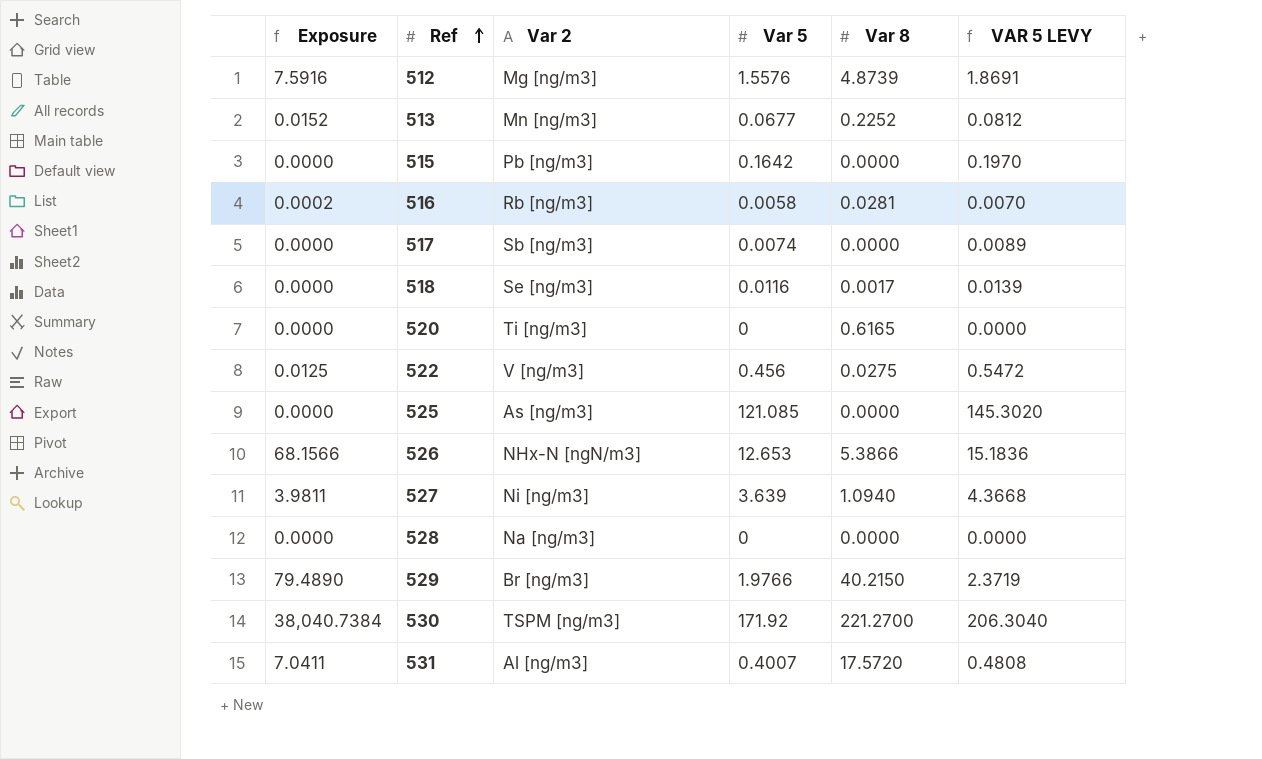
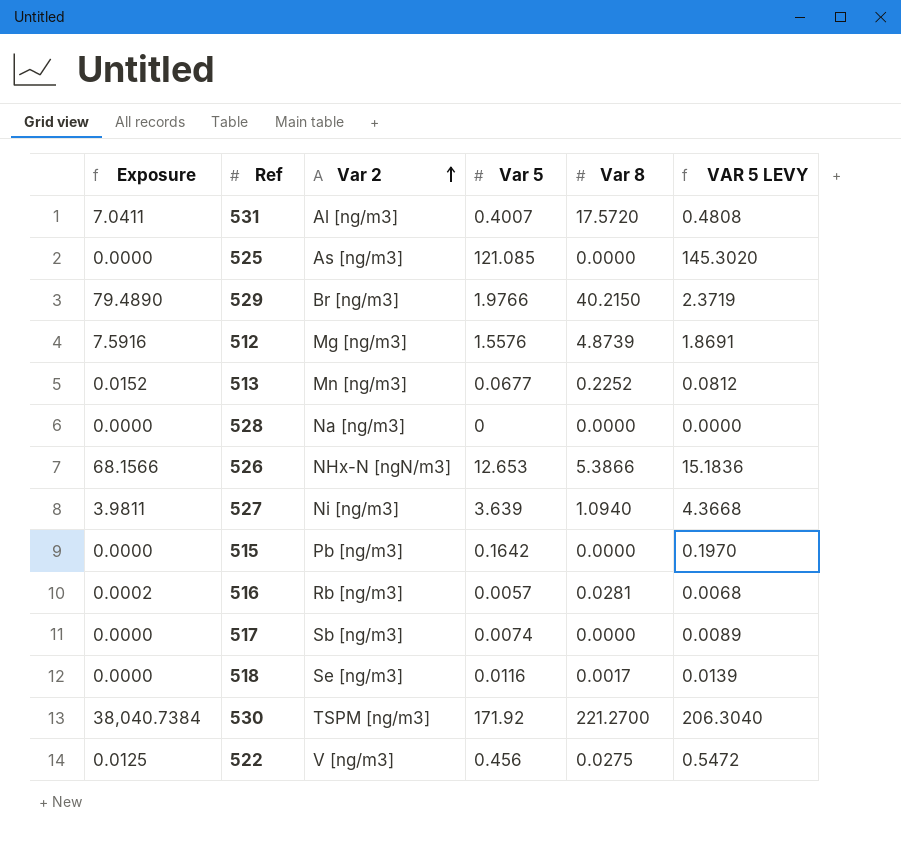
row order: Ref ascending -> Var 2 ascending
row 520: 0.0000 | Ti [ng/m3] | 0 | 0.6165 | 0.0000 -> none
516 | Var 5: 0.0058 -> 0.0057
516 | VAR 5 LEVY: 0.0070 -> 0.0068

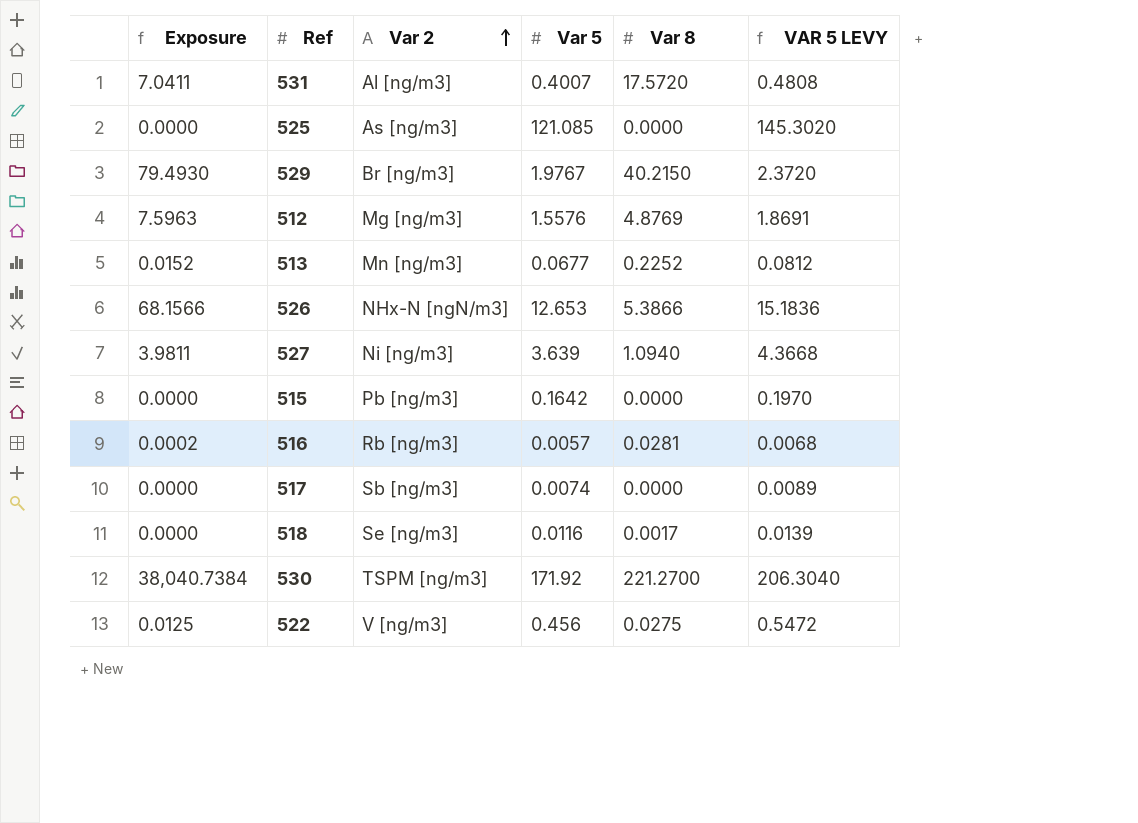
row 528: 0.0000 | Na [ng/m3] | 0 | 0.0000 | 0.0000 -> none
529 | Exposure: 79.4890 -> 79.4930
529 | Var 5: 1.9766 -> 1.9767
529 | VAR 5 LEVY: 2.3719 -> 2.3720
512 | Exposure: 7.5916 -> 7.5963
512 | Var 8: 4.8739 -> 4.8769

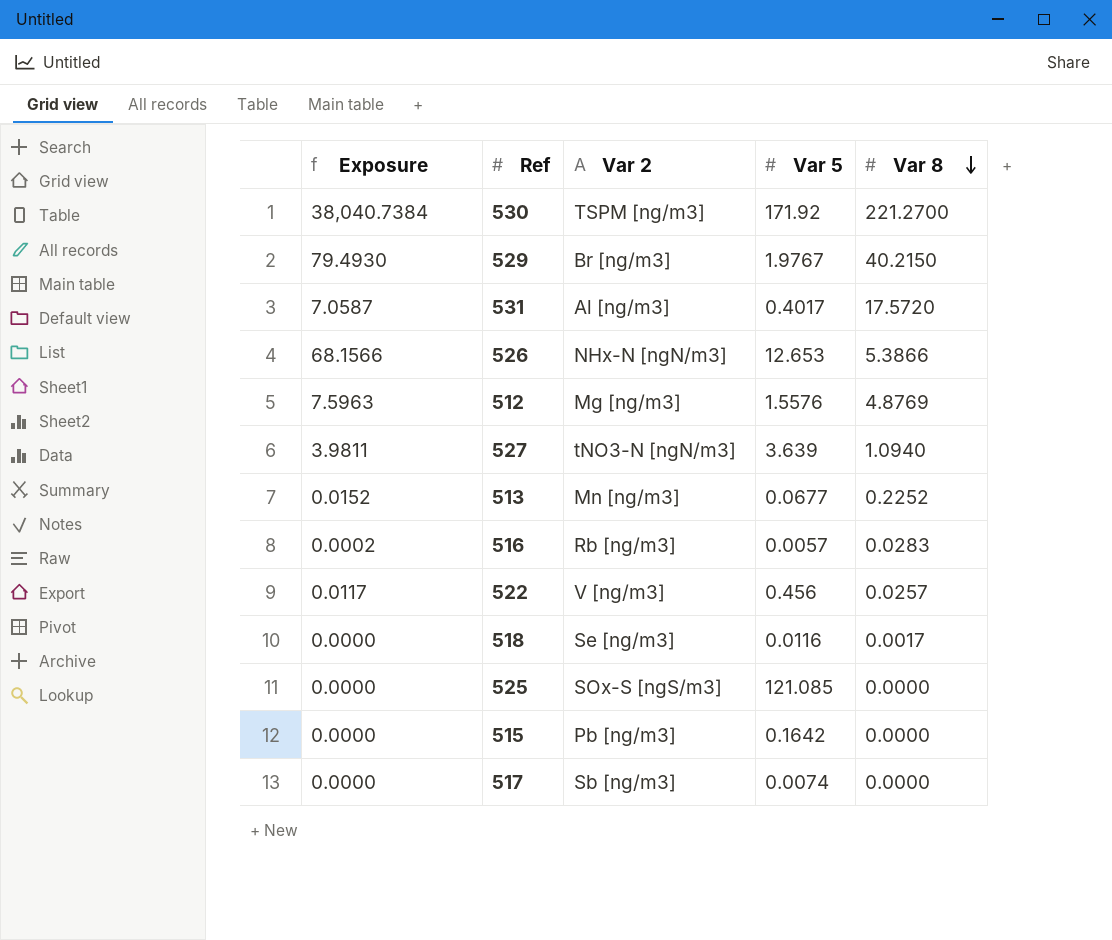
row order: Var 2 ascending -> Var 8 descending
column VAR 5 LEVY | formula: [Var 5] * 1.2 -> none
531 | Exposure: 7.0411 -> 7.0587
531 | Var 5: 0.4007 -> 0.4017
527 | Var 2: Ni [ng/m3] -> tNO3-N [ngN/m3]
516 | Var 8: 0.0281 -> 0.0283
522 | Exposure: 0.0125 -> 0.0117
522 | Var 8: 0.0275 -> 0.0257
525 | Var 2: As [ng/m3] -> SOx-S [ngS/m3]

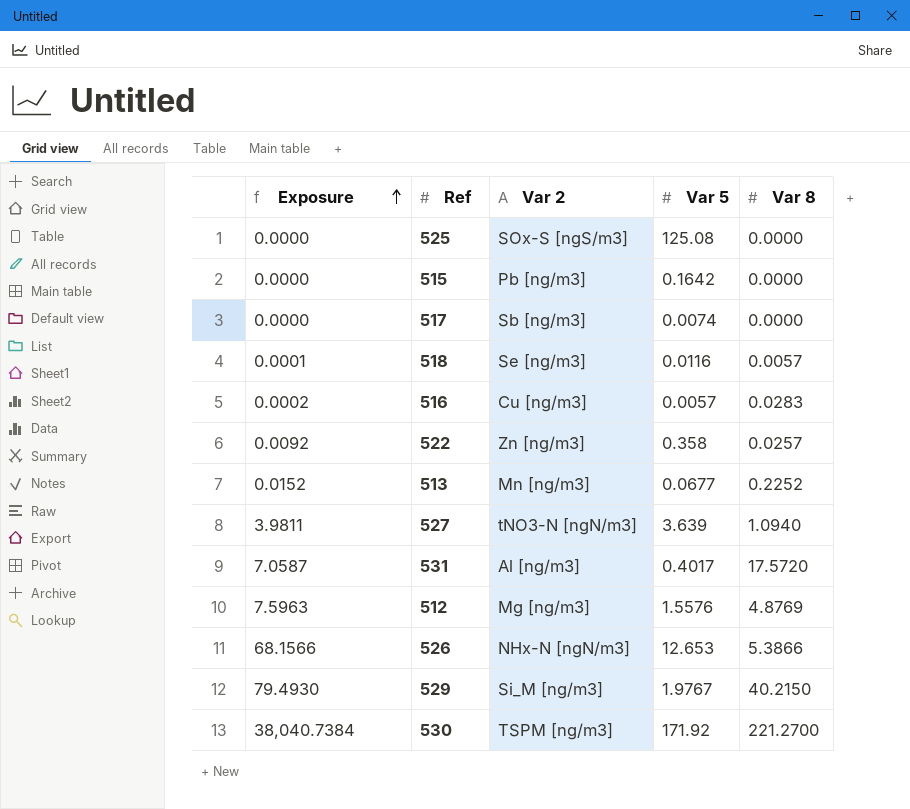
row order: Var 8 descending -> Exposure ascending
525 | Var 5: 121.085 -> 125.08
518 | Exposure: 0.0000 -> 0.0001
518 | Var 8: 0.0017 -> 0.0057
516 | Var 2: Rb [ng/m3] -> Cu [ng/m3]
522 | Exposure: 0.0117 -> 0.0092
522 | Var 2: V [ng/m3] -> Zn [ng/m3]
522 | Var 5: 0.456 -> 0.358
529 | Var 2: Br [ng/m3] -> Si_M [ng/m3]

